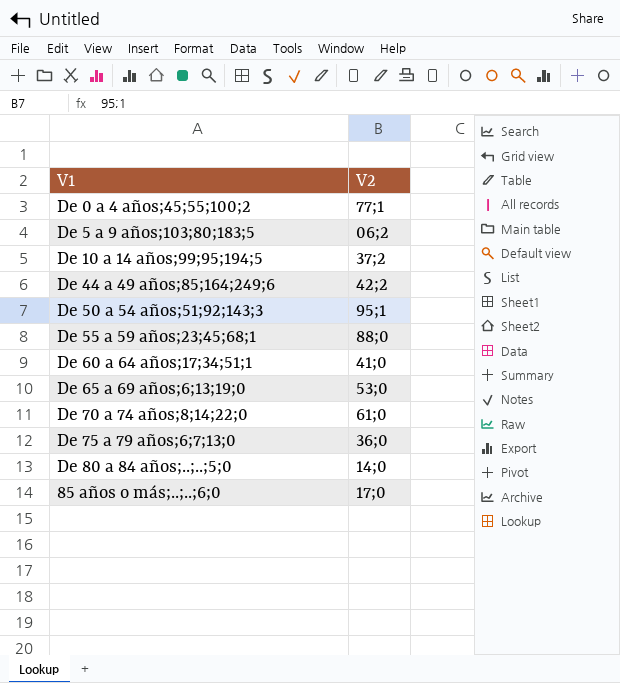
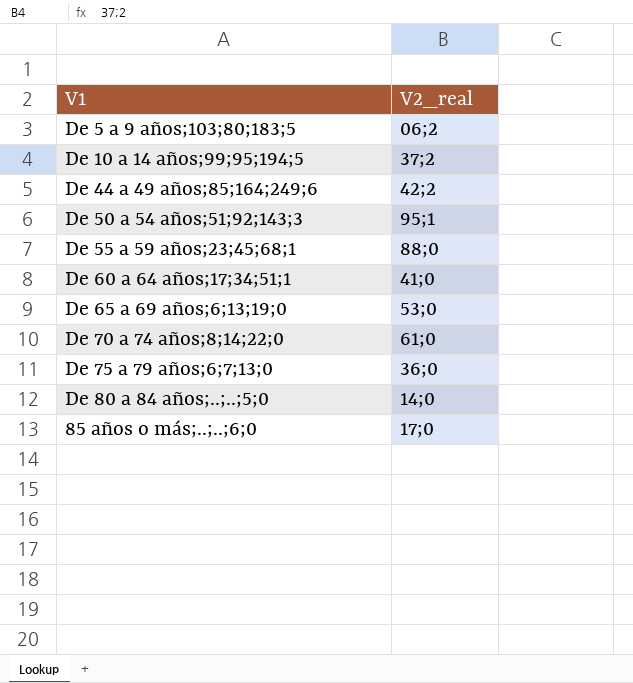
column name: V2 -> V2_real
row De 0 a 4 años;45;55;100;2: 77;1 -> none

